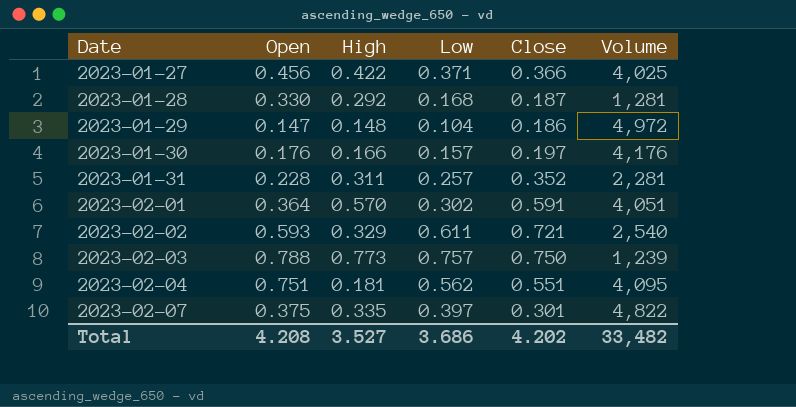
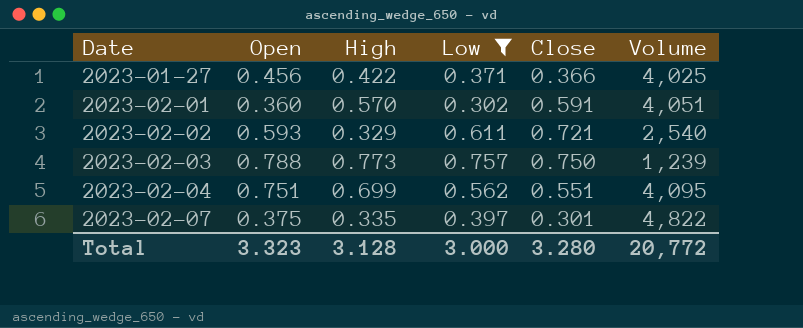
filter: none -> Low >= 0.302
2023-02-01 | Open: 0.364 -> 0.360
2023-02-04 | High: 0.181 -> 0.699
Total | Open: 4.208 -> 3.323
Total | High: 3.527 -> 3.128
Total | Low: 3.686 -> 3.000
Total | Close: 4.202 -> 3.280
Total | Volume: 33,482 -> 20,772

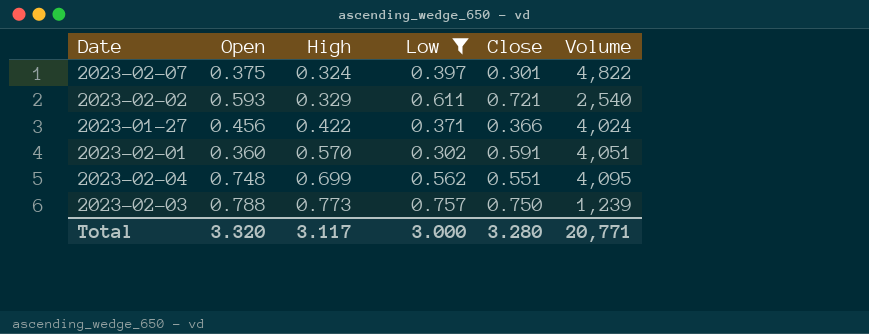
row order: Date ascending -> High ascending
2023-02-07 | High: 0.335 -> 0.324
2023-01-27 | Volume: 4,025 -> 4,024
2023-02-04 | Open: 0.751 -> 0.748
Total | Open: 3.323 -> 3.320
Total | High: 3.128 -> 3.117
Total | Volume: 20,772 -> 20,771

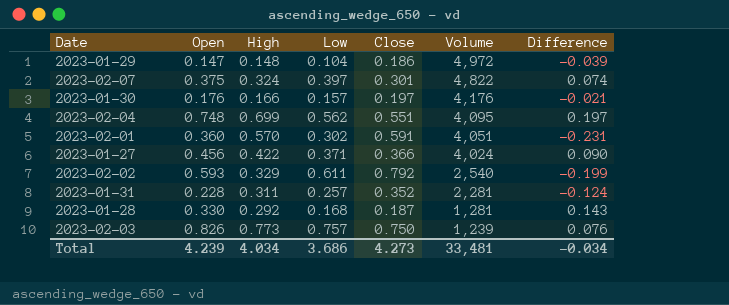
filter: Low >= 0.302 -> none
row order: High ascending -> Volume descending
column Difference | formula: none -> [Open] - [Close]
2023-02-02 | Close: 0.721 -> 0.792
2023-02-03 | Open: 0.788 -> 0.826
Total | Open: 3.320 -> 4.239
Total | High: 3.117 -> 4.034
Total | Low: 3.000 -> 3.686
Total | Close: 3.280 -> 4.273
Total | Volume: 20,771 -> 33,481

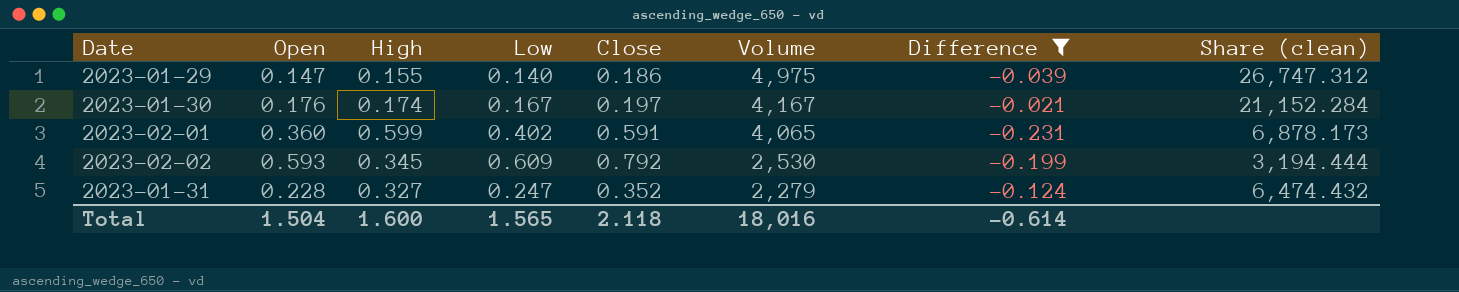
filter: none -> Difference <= -0.021
column Share (clean) | formula: none -> [Volume] / [Close]
2023-01-29 | High: 0.148 -> 0.155
2023-01-29 | Low: 0.104 -> 0.140
2023-01-29 | Volume: 4,972 -> 4,975
2023-01-30 | High: 0.166 -> 0.174
2023-01-30 | Low: 0.157 -> 0.167
2023-01-30 | Volume: 4,176 -> 4,167
2023-02-01 | High: 0.570 -> 0.599
2023-02-01 | Low: 0.302 -> 0.402
2023-02-01 | Volume: 4,051 -> 4,065
2023-02-02 | High: 0.329 -> 0.345
2023-02-02 | Low: 0.611 -> 0.609
2023-02-02 | Volume: 2,540 -> 2,530
2023-01-31 | High: 0.311 -> 0.327
2023-01-31 | Low: 0.257 -> 0.247
2023-01-31 | Volume: 2,281 -> 2,279
Total | Open: 4.239 -> 1.504
Total | High: 4.034 -> 1.600
Total | Low: 3.686 -> 1.565
Total | Close: 4.273 -> 2.118
Total | Volume: 33,481 -> 18,016
Total | Difference: -0.034 -> -0.614

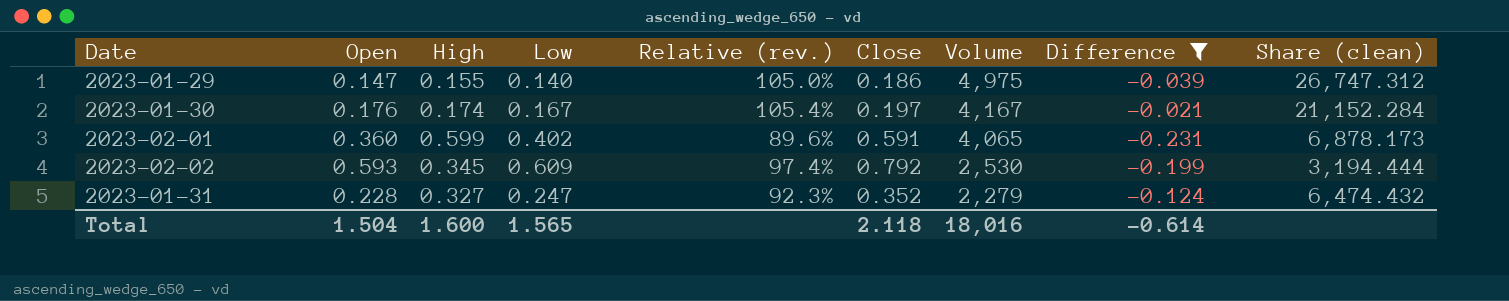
column Relative (rev.) | formula: none -> [Open] / [Low]

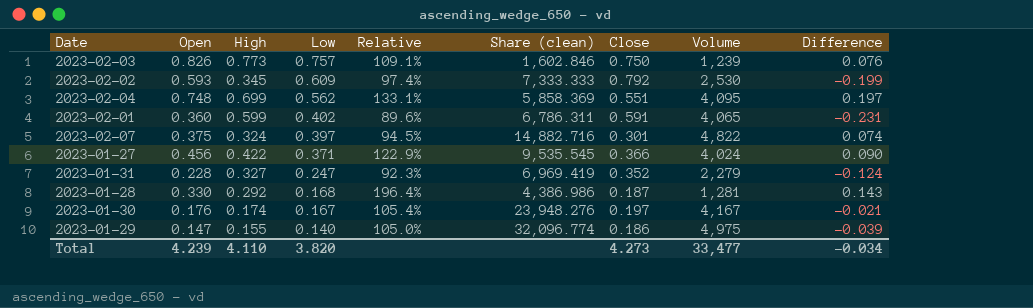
filter: Difference <= -0.021 -> none
row order: Volume descending -> Low descending
column name: Relative (rev.) -> Relative
column Share (clean) | formula: [Volume] / [Close] -> [Volume] / [High]
column Share (clean) | position: 9 -> 6
Total | Open: 1.504 -> 4.239
Total | High: 1.600 -> 4.110
Total | Low: 1.565 -> 3.820
Total | Close: 2.118 -> 4.273
Total | Volume: 18,016 -> 33,477
Total | Difference: -0.614 -> -0.034

